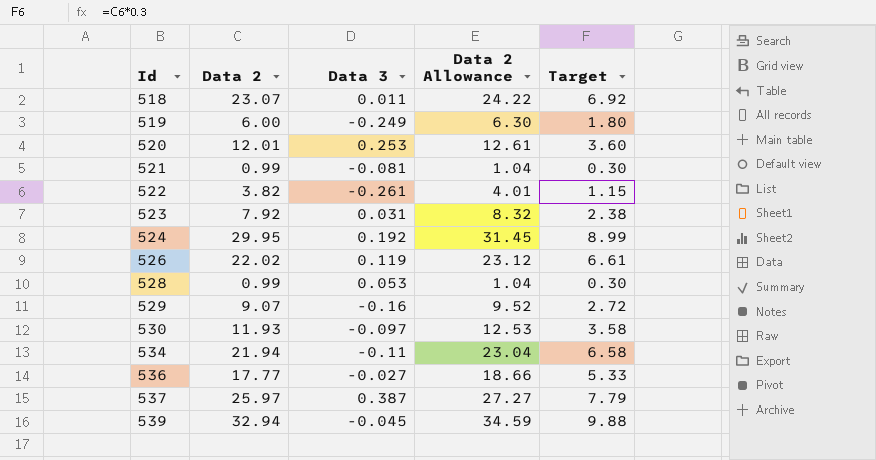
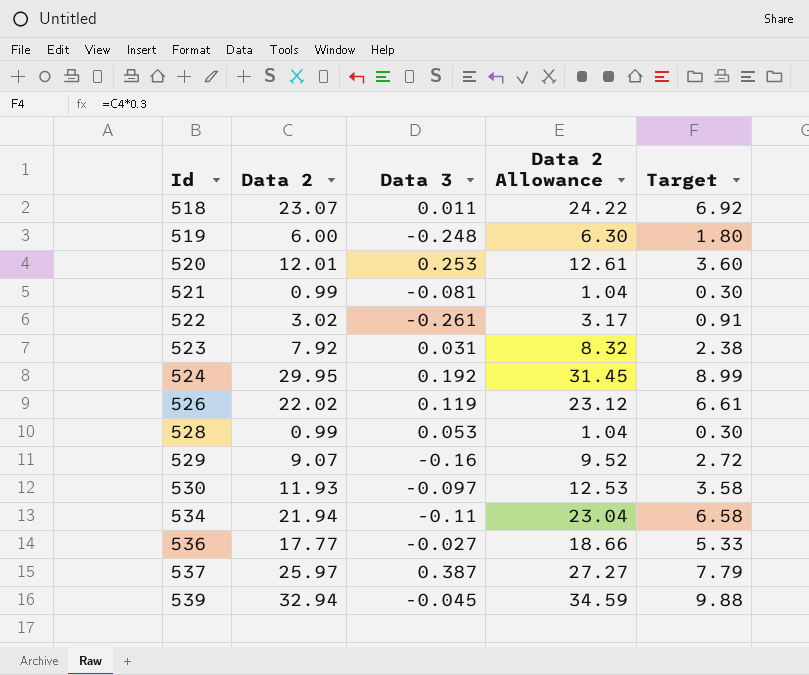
519 | Data 3: -0.249 -> -0.248
522 | Data 2: 3.82 -> 3.02
522 | Data 2 Allowance: 4.01 -> 3.17
522 | Target: 1.15 -> 0.91

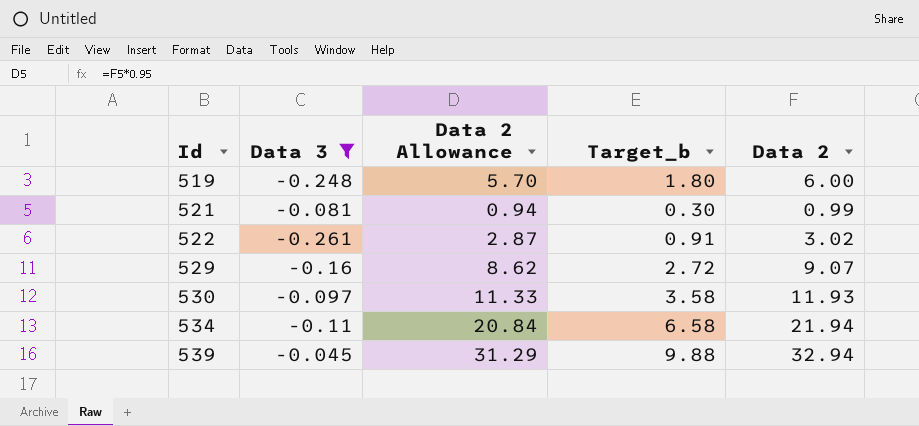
filter: none -> Data 3 <= -0.045
column Data 2 Allowance | formula: [Data 2] * 1.05 -> [Data 2] * 0.95
column name: Target -> Target_b
column Data 2 | position: 2 -> 5

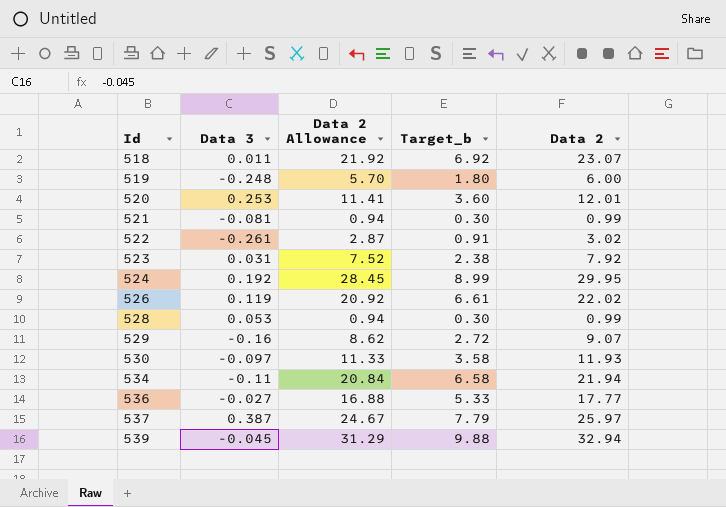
filter: Data 3 <= -0.045 -> none

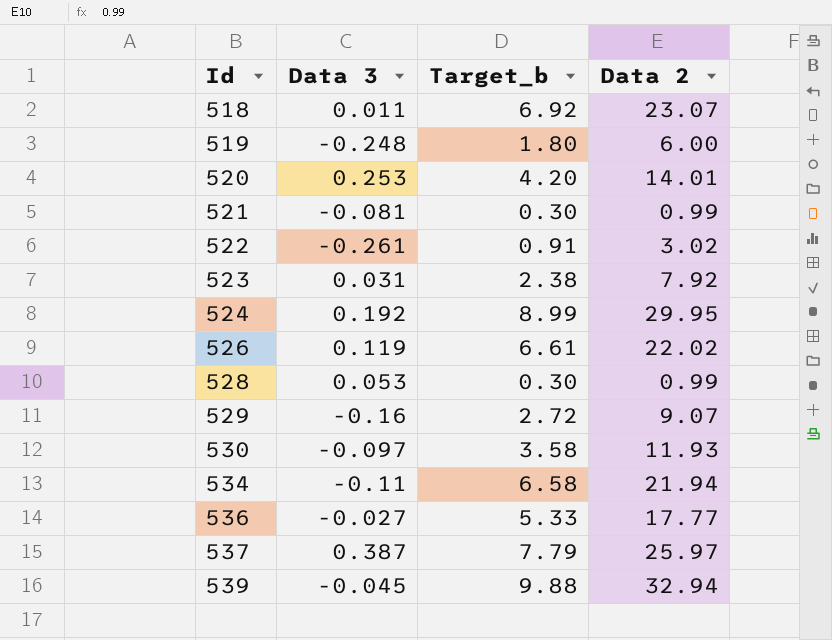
column Data 2 Allowance | formula: [Data 2] * 0.95 -> none
520 | Target_b: 3.60 -> 4.20
520 | Data 2: 12.01 -> 14.01

